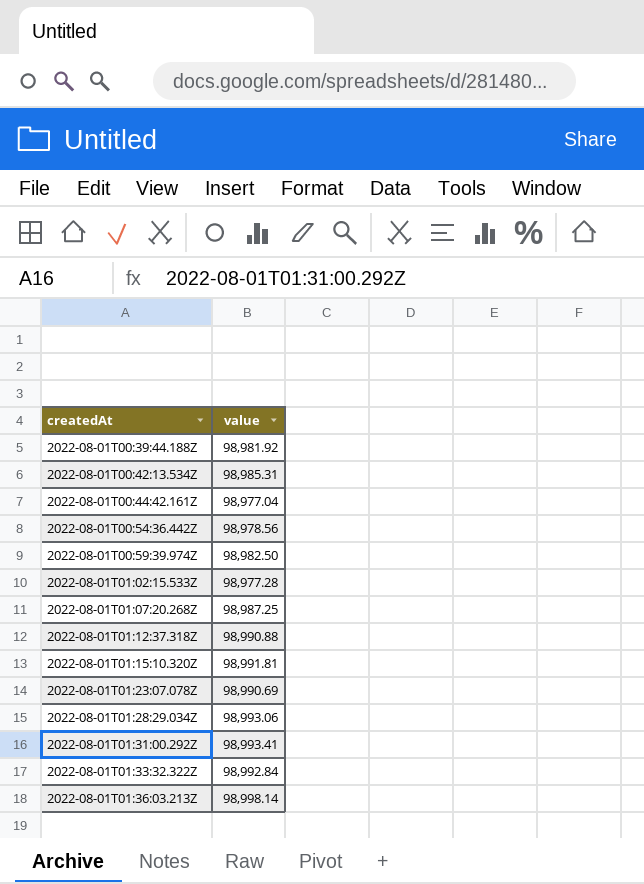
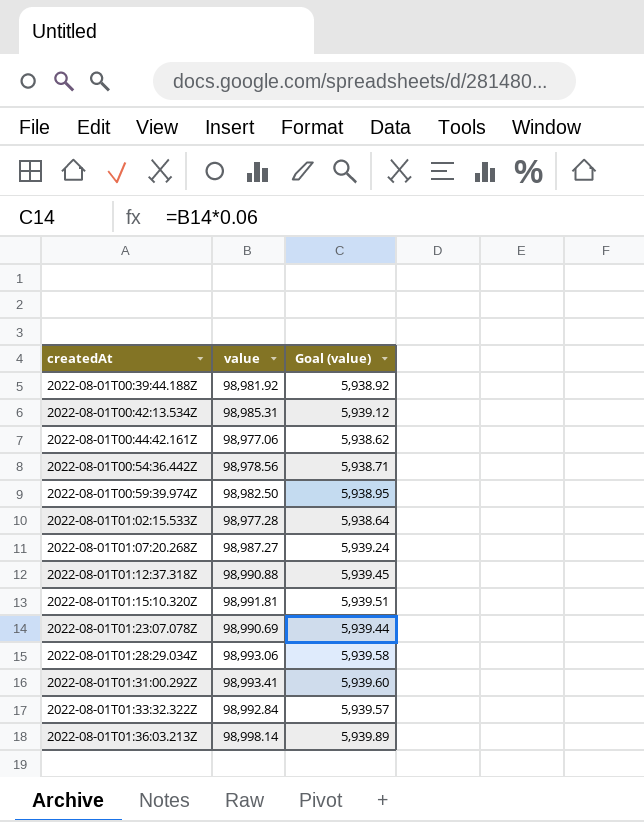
column Goal (value) | formula: none -> [value] * 0.06
2022-08-01T00:44:42.161Z | value: 98,977.04 -> 98,977.06
2022-08-01T01:07:20.268Z | value: 98,987.25 -> 98,987.27

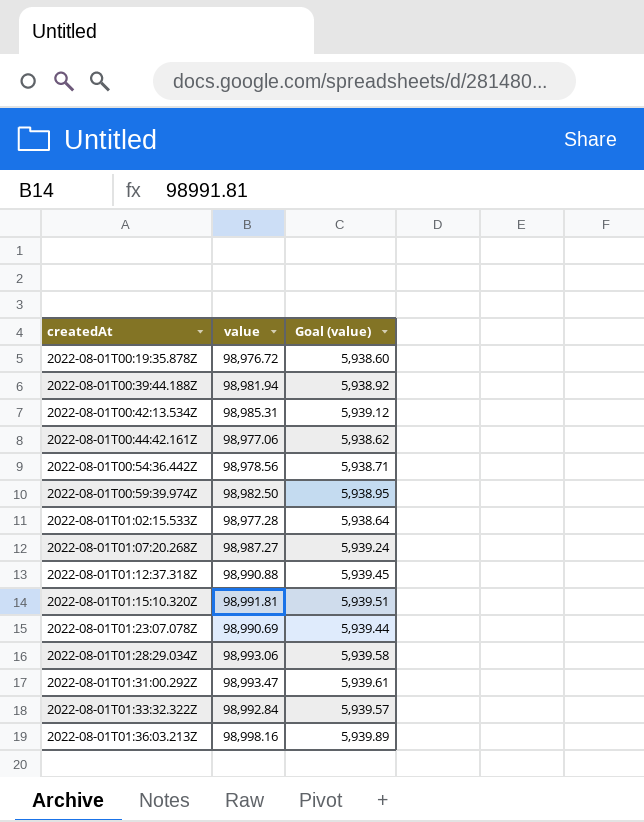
row 2022-08-01T00:19:35.878Z: none -> 98,976.72 | 5,938.60
2022-08-01T00:39:44.188Z | value: 98,981.92 -> 98,981.94
2022-08-01T01:31:00.292Z | value: 98,993.41 -> 98,993.47
2022-08-01T01:31:00.292Z | Goal (value): 5,939.60 -> 5,939.61
2022-08-01T01:36:03.213Z | value: 98,998.14 -> 98,998.16

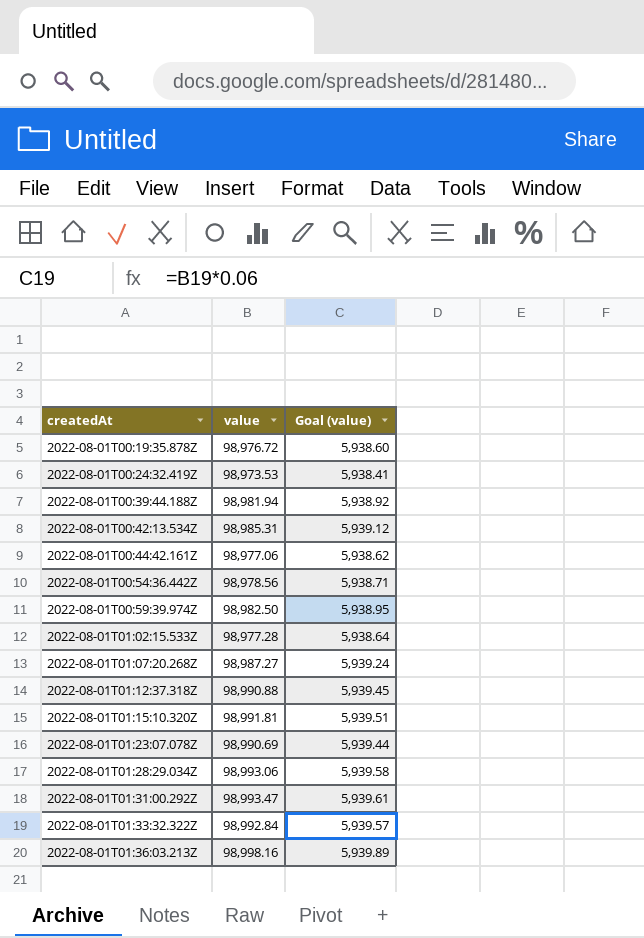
row 2022-08-01T00:24:32.419Z: none -> 98,973.53 | 5,938.41

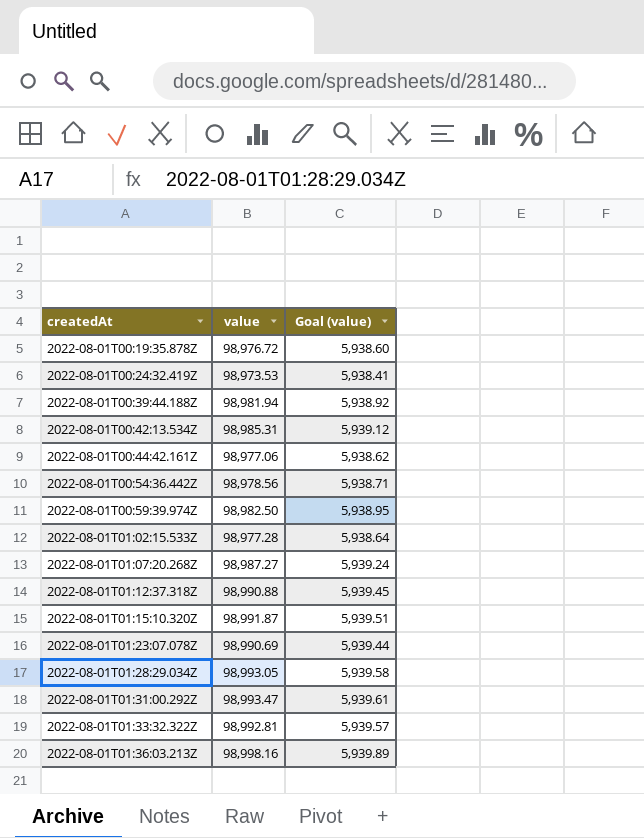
2022-08-01T01:15:10.320Z | value: 98,991.81 -> 98,991.87
2022-08-01T01:28:29.034Z | value: 98,993.06 -> 98,993.05
2022-08-01T01:33:32.322Z | value: 98,992.84 -> 98,992.81

